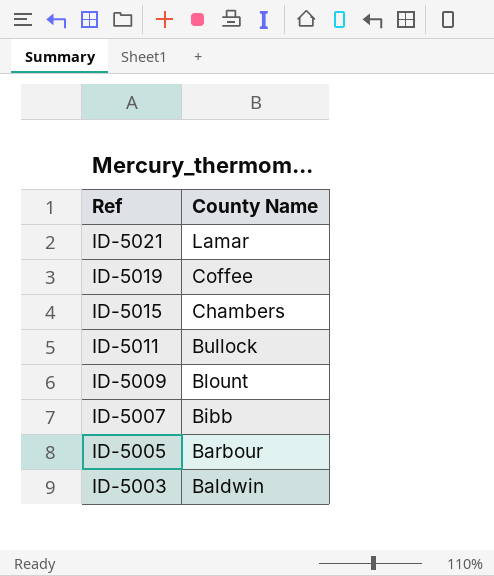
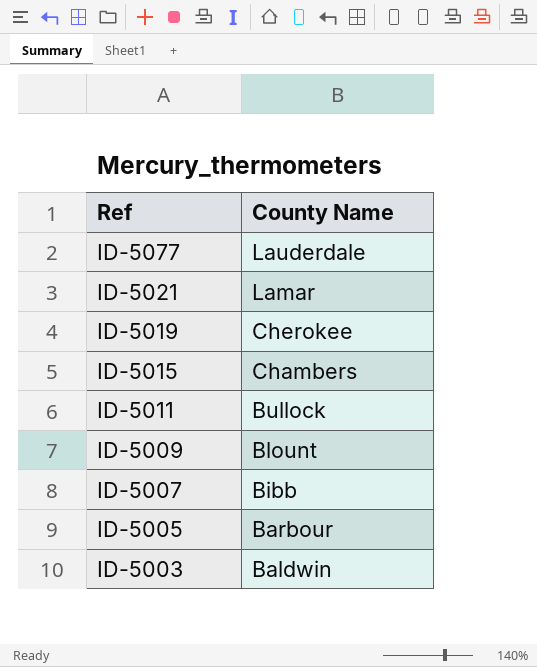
row ID-5077: none -> Lauderdale
ID-5019 | County Name: Coffee -> Cherokee

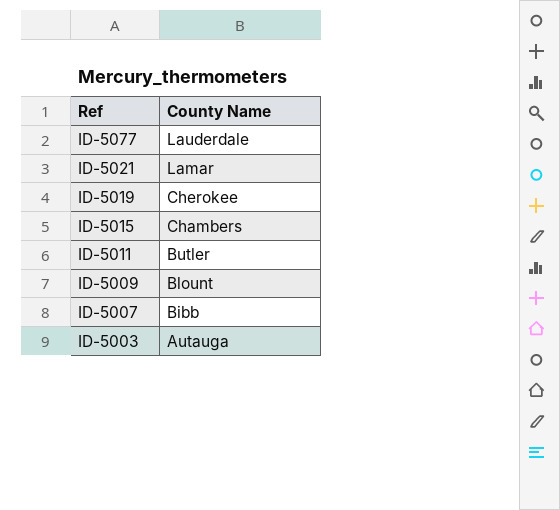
row ID-5005: Barbour -> none
ID-5011 | County Name: Bullock -> Butler
ID-5003 | County Name: Baldwin -> Autauga

